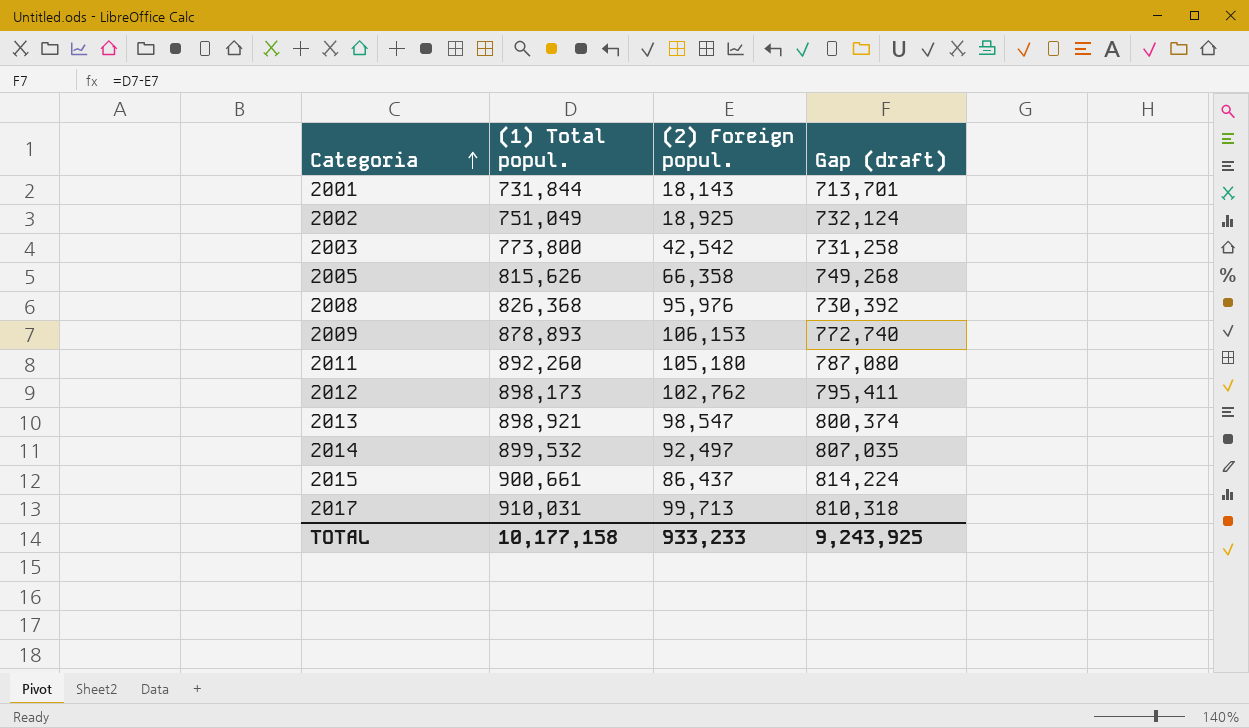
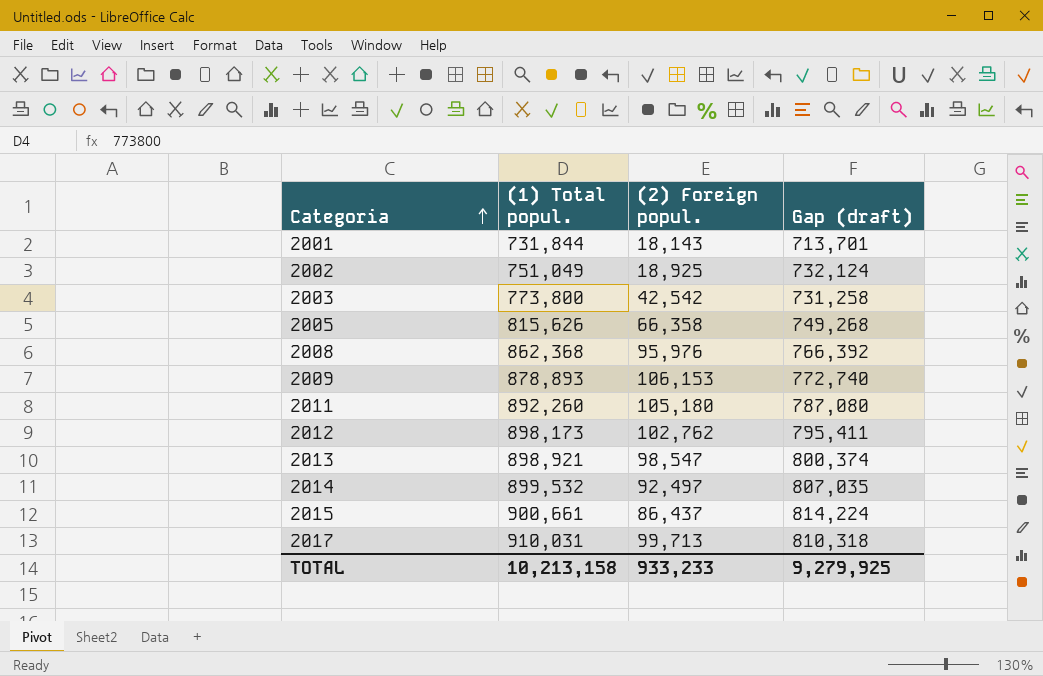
2008 | (1) Total popul.: 826,368 -> 862,368
2008 | Gap (draft): 730,392 -> 766,392
TOTAL | (1) Total popul.: 10,177,158 -> 10,213,158
TOTAL | Gap (draft): 9,243,925 -> 9,279,925

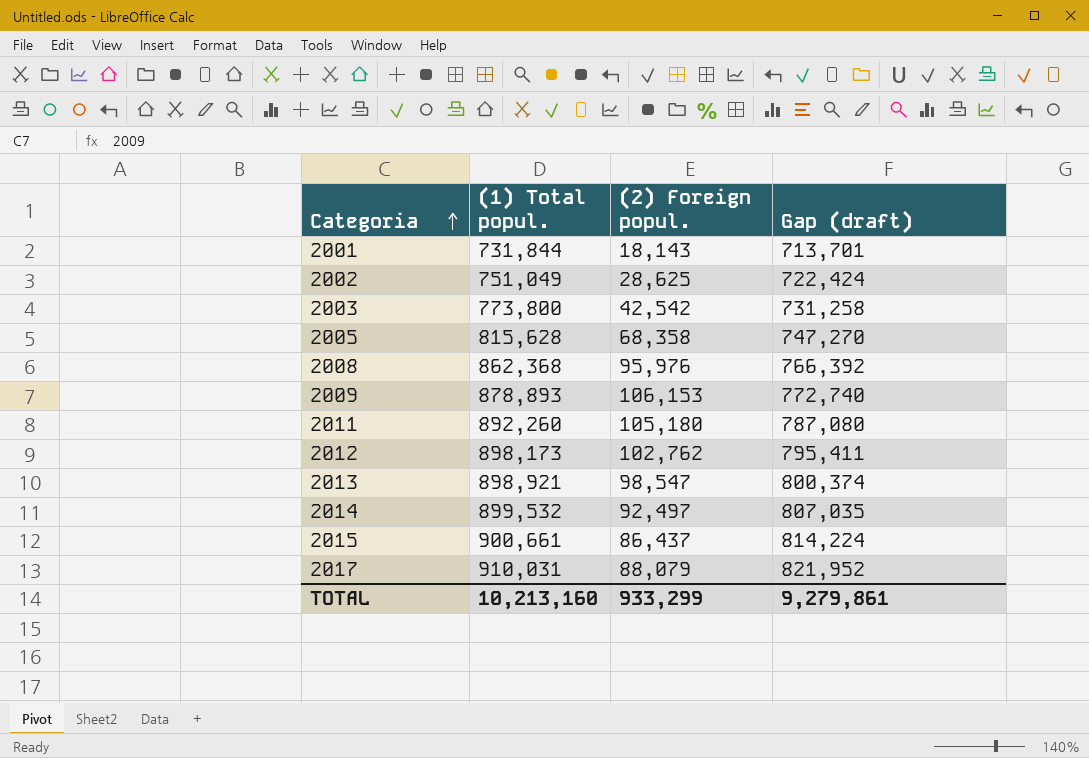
2002 | (2) Foreign popul.: 18,925 -> 28,625
2002 | Gap (draft): 732,124 -> 722,424
2005 | (1) Total popul.: 815,626 -> 815,628
2005 | (2) Foreign popul.: 66,358 -> 68,358
2005 | Gap (draft): 749,268 -> 747,270
2017 | (2) Foreign popul.: 99,713 -> 88,079
2017 | Gap (draft): 810,318 -> 821,952
TOTAL | (1) Total popul.: 10,213,158 -> 10,213,160
TOTAL | (2) Foreign popul.: 933,233 -> 933,299
TOTAL | Gap (draft): 9,279,925 -> 9,279,861

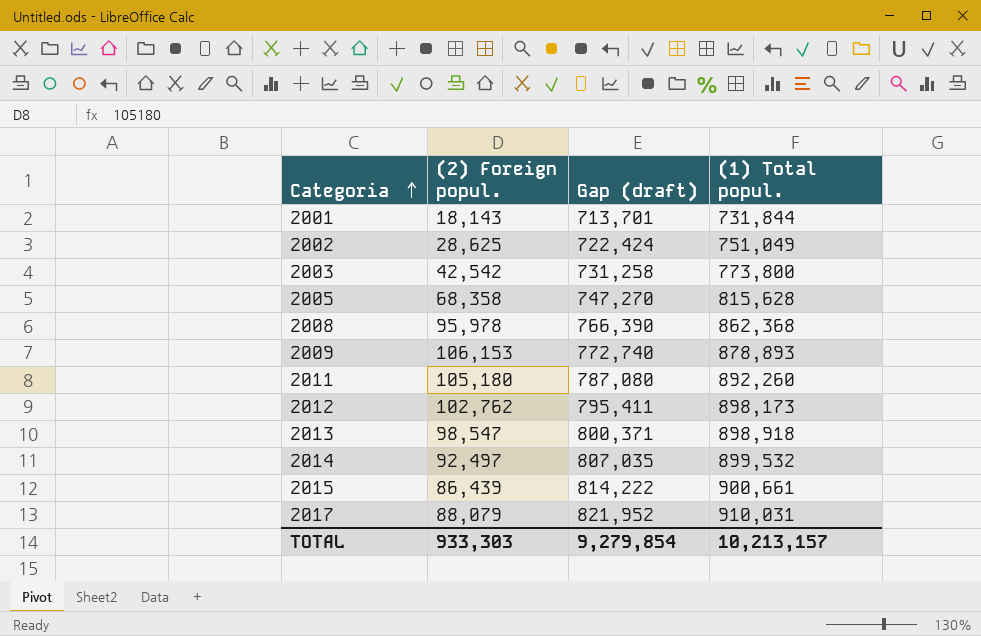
column (1) Total popul. | position: 2 -> 4
2008 | (2) Foreign popul.: 95,976 -> 95,978
2008 | Gap (draft): 766,392 -> 766,390
2013 | Gap (draft): 800,374 -> 800,371
2013 | (1) Total popul.: 898,921 -> 898,918
2015 | (2) Foreign popul.: 86,437 -> 86,439
2015 | Gap (draft): 814,224 -> 814,222
TOTAL | (2) Foreign popul.: 933,299 -> 933,303
TOTAL | Gap (draft): 9,279,861 -> 9,279,854
TOTAL | (1) Total popul.: 10,213,160 -> 10,213,157

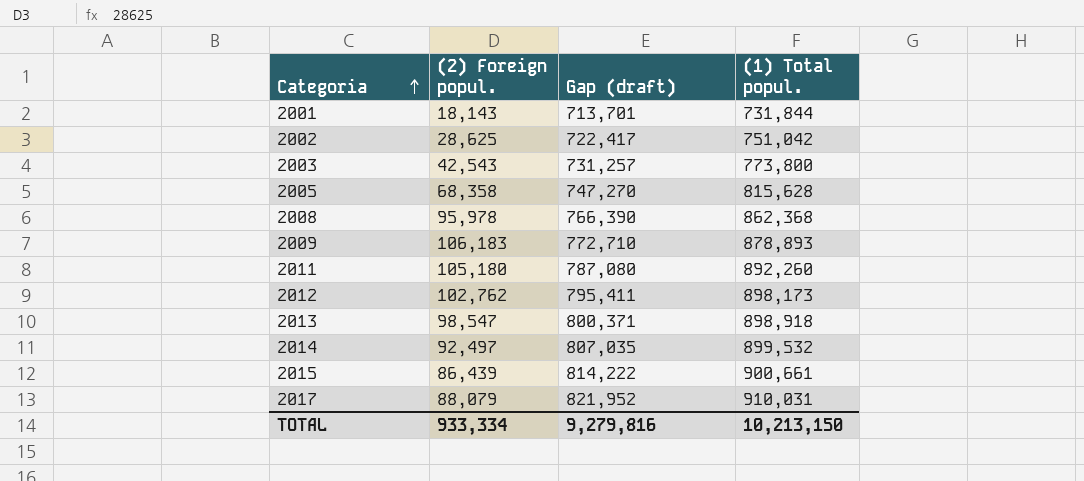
2002 | Gap (draft): 722,424 -> 722,417
2002 | (1) Total popul.: 751,049 -> 751,042
2003 | (2) Foreign popul.: 42,542 -> 42,543
2003 | Gap (draft): 731,258 -> 731,257
2009 | (2) Foreign popul.: 106,153 -> 106,183
2009 | Gap (draft): 772,740 -> 772,710
TOTAL | (2) Foreign popul.: 933,303 -> 933,334
TOTAL | Gap (draft): 9,279,854 -> 9,279,816
TOTAL | (1) Total popul.: 10,213,157 -> 10,213,150

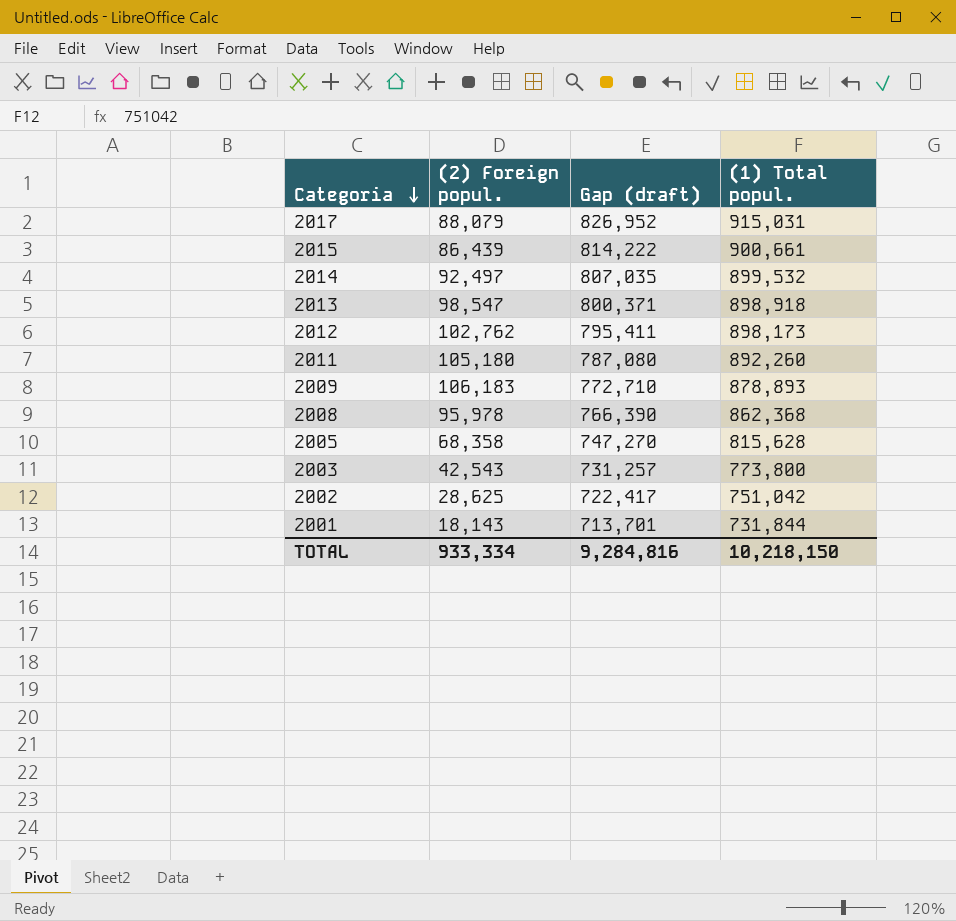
row order: Categoria ascending -> Categoria descending
2017 | Gap (draft): 821,952 -> 826,952
2017 | (1) Total popul.: 910,031 -> 915,031
TOTAL | Gap (draft): 9,279,816 -> 9,284,816
TOTAL | (1) Total popul.: 10,213,150 -> 10,218,150

